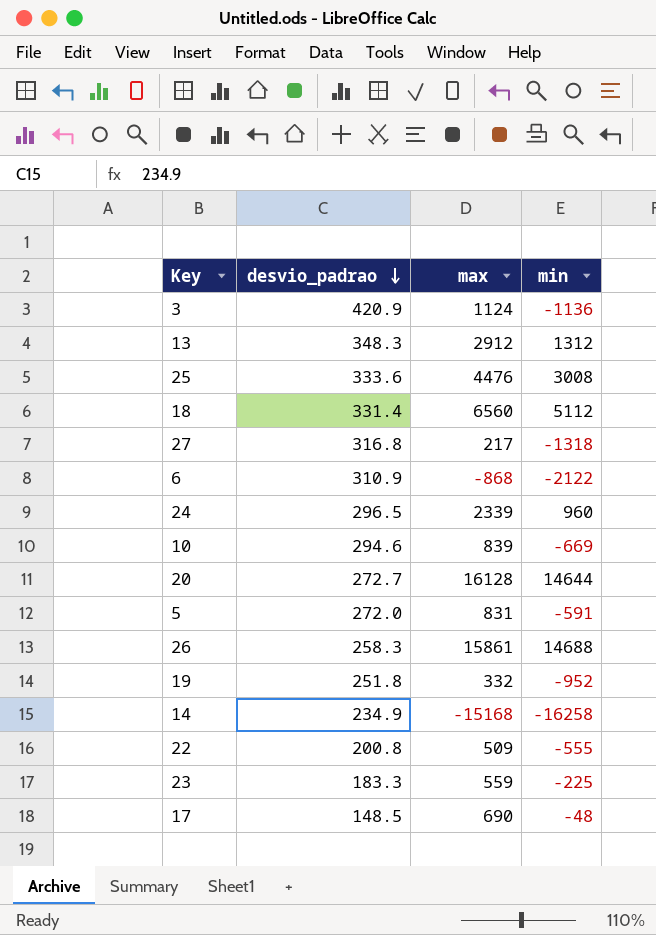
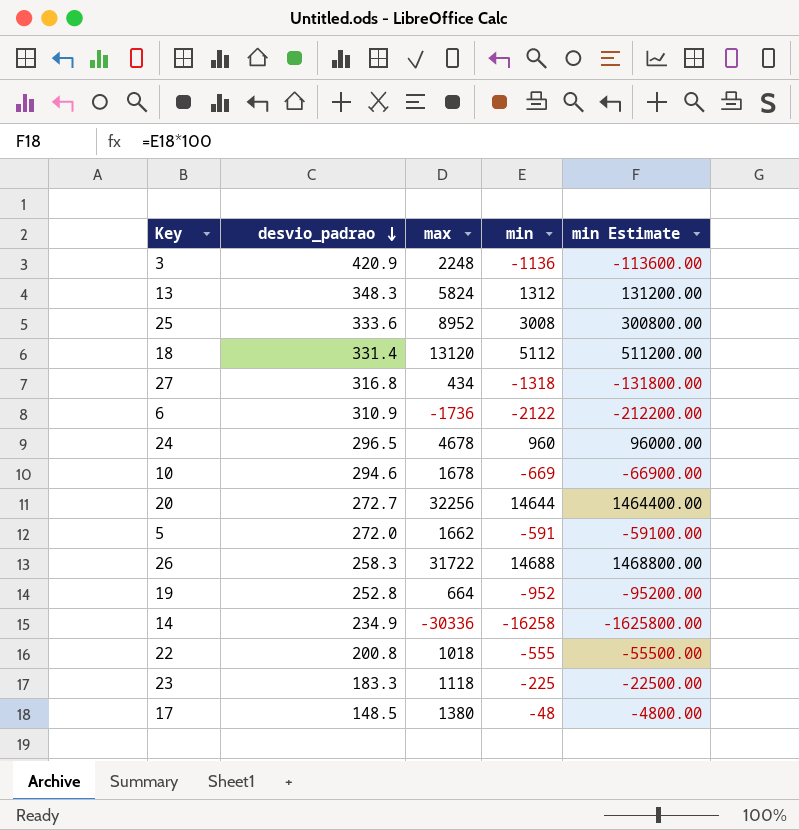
column min Estimate | formula: none -> [min] * 100
3 | max: 1124 -> 2248
13 | max: 2912 -> 5824
25 | max: 4476 -> 8952
18 | max: 6560 -> 13120
27 | max: 217 -> 434
6 | max: -868 -> -1736
24 | max: 2339 -> 4678
10 | max: 839 -> 1678
20 | max: 16128 -> 32256
5 | max: 831 -> 1662
26 | max: 15861 -> 31722
19 | desvio_padrao: 251.8 -> 252.8
19 | max: 332 -> 664
14 | max: -15168 -> -30336
22 | max: 509 -> 1018
23 | max: 559 -> 1118
17 | max: 690 -> 1380

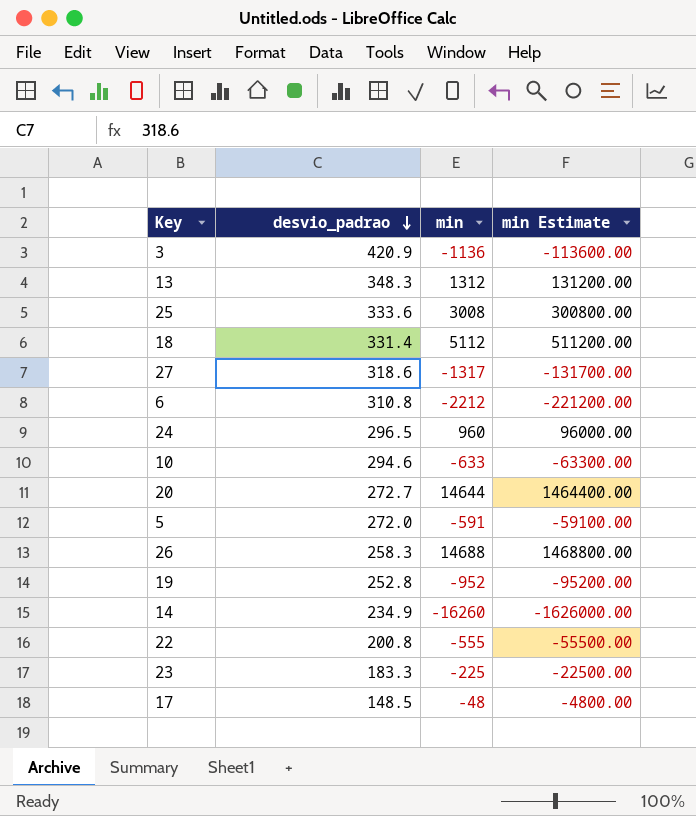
column max | position: 3 -> none
27 | desvio_padrao: 316.8 -> 318.6
27 | min: -1318 -> -1317
27 | min Estimate: -131800.00 -> -131700.00
6 | desvio_padrao: 310.9 -> 310.8
6 | min: -2122 -> -2212
6 | min Estimate: -212200.00 -> -221200.00
10 | min: -669 -> -633
10 | min Estimate: -66900.00 -> -63300.00
14 | min: -16258 -> -16260
14 | min Estimate: -1625800.00 -> -1626000.00

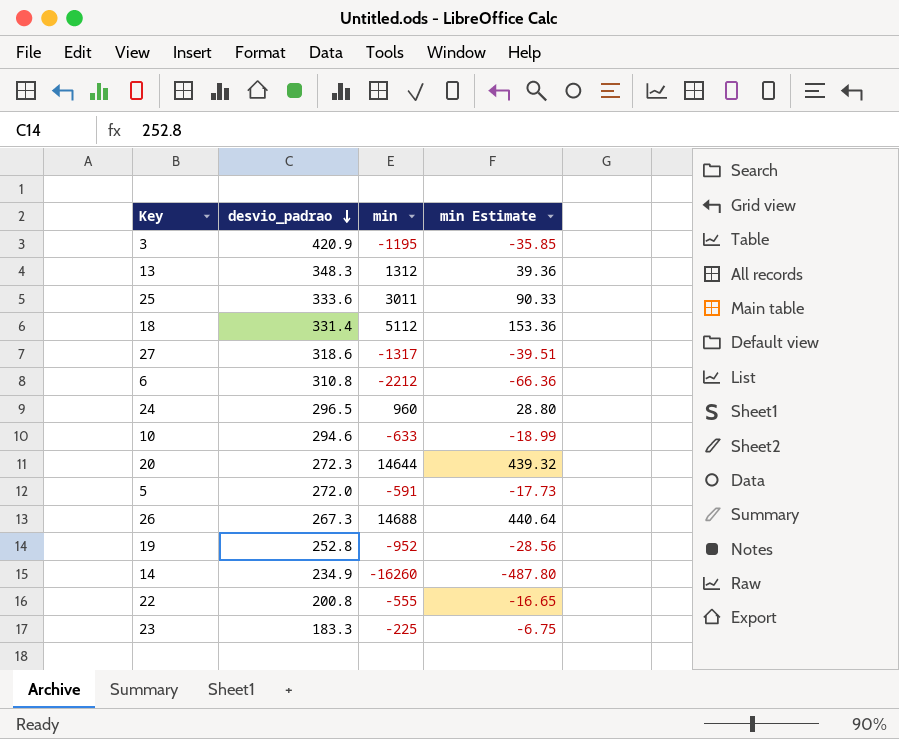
column min Estimate | formula: [min] * 100 -> [min] * 0.03
row 17: 148.5 | -48 | -4800.00 -> none
3 | min: -1136 -> -1195
25 | min: 3008 -> 3011
20 | desvio_padrao: 272.7 -> 272.3
26 | desvio_padrao: 258.3 -> 267.3

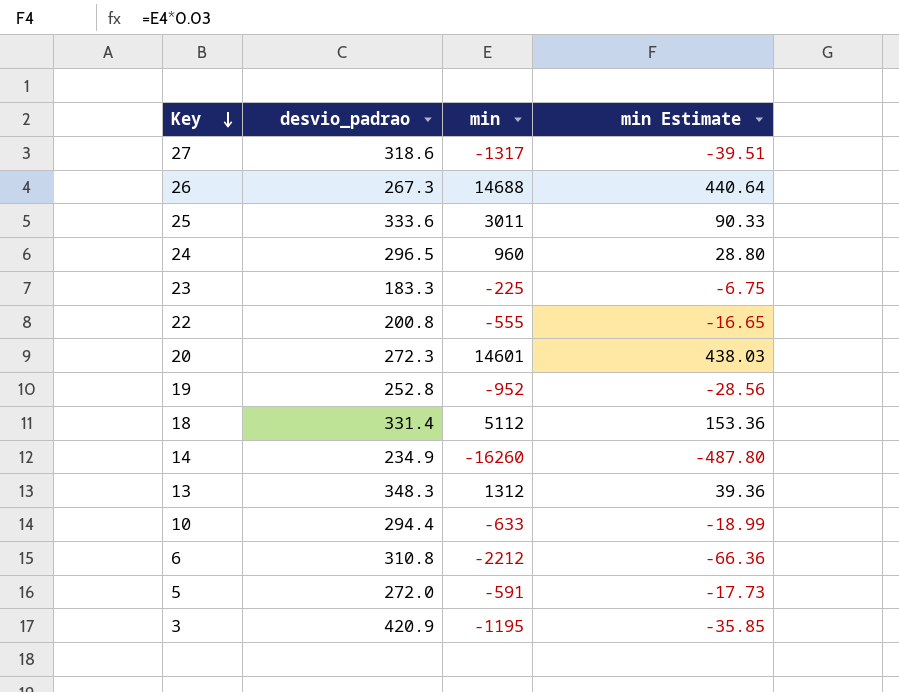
row order: desvio_padrao descending -> Key descending
20 | min: 14644 -> 14601
20 | min Estimate: 439.32 -> 438.03
10 | desvio_padrao: 294.6 -> 294.4

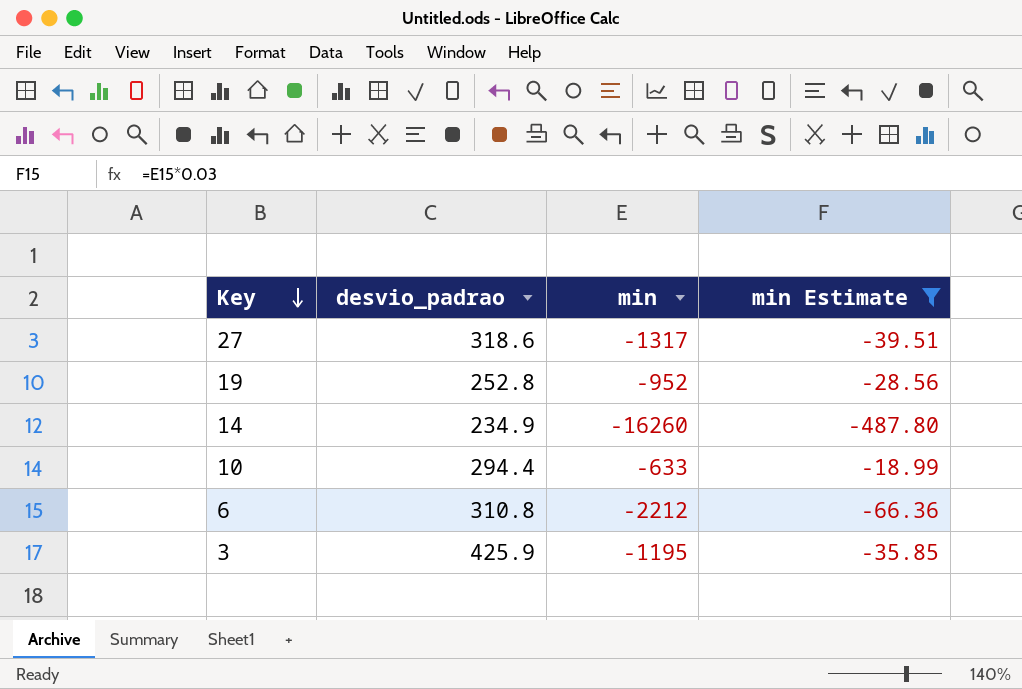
filter: none -> min Estimate <= -18.99
3 | desvio_padrao: 420.9 -> 425.9

